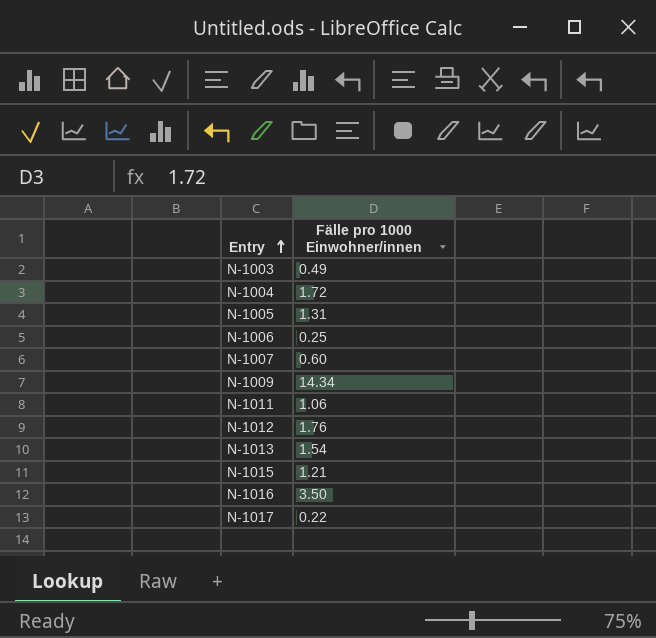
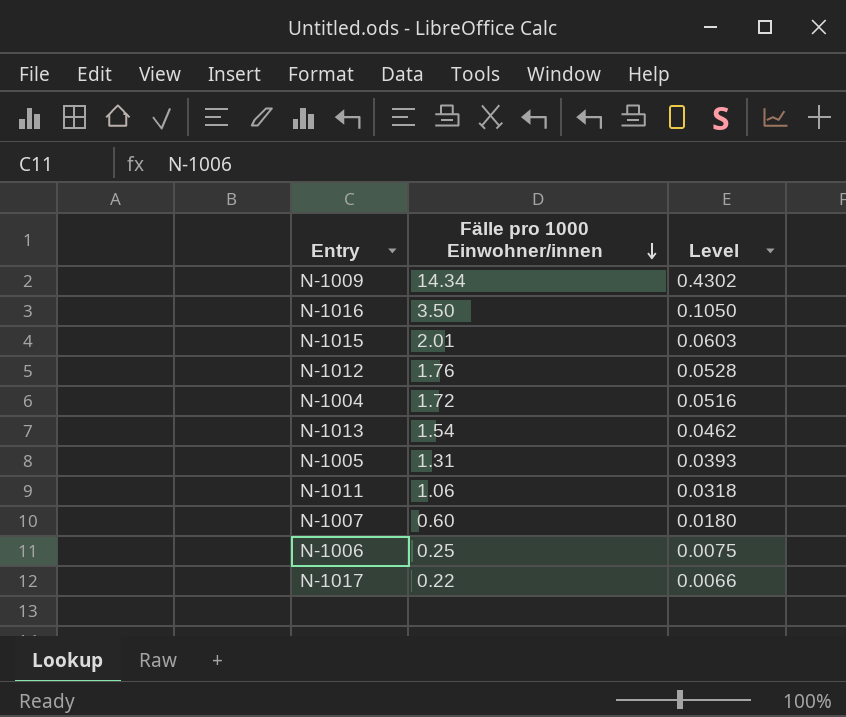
row order: Entry ascending -> Fälle pro 1000 Einwohner/innen descending
column Level | formula: none -> [Fälle pro 1000 Einwohner/innen] * 0.03
row N-1003: 0.49 -> none
N-1015 | Fälle pro 1000 Einwohner/innen: 1.21 -> 2.01

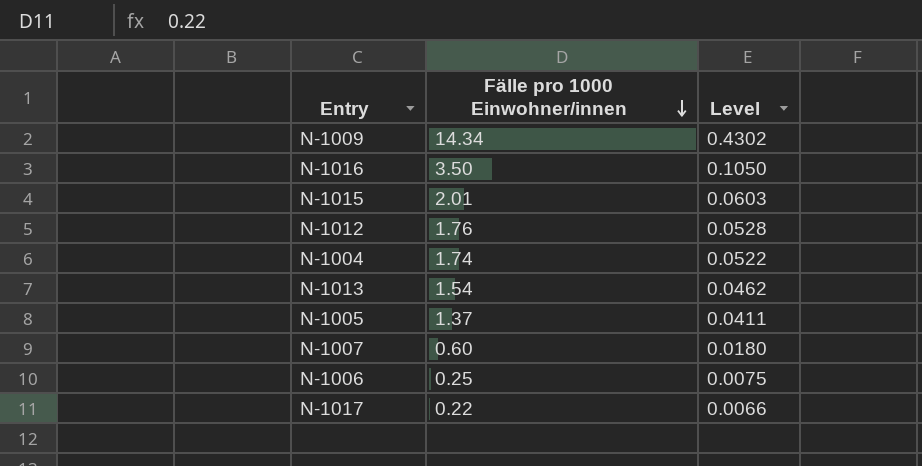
row N-1011: 1.06 | 0.0318 -> none
N-1004 | Fälle pro 1000 Einwohner/innen: 1.72 -> 1.74
N-1004 | Level: 0.0516 -> 0.0522
N-1005 | Fälle pro 1000 Einwohner/innen: 1.31 -> 1.37
N-1005 | Level: 0.0393 -> 0.0411

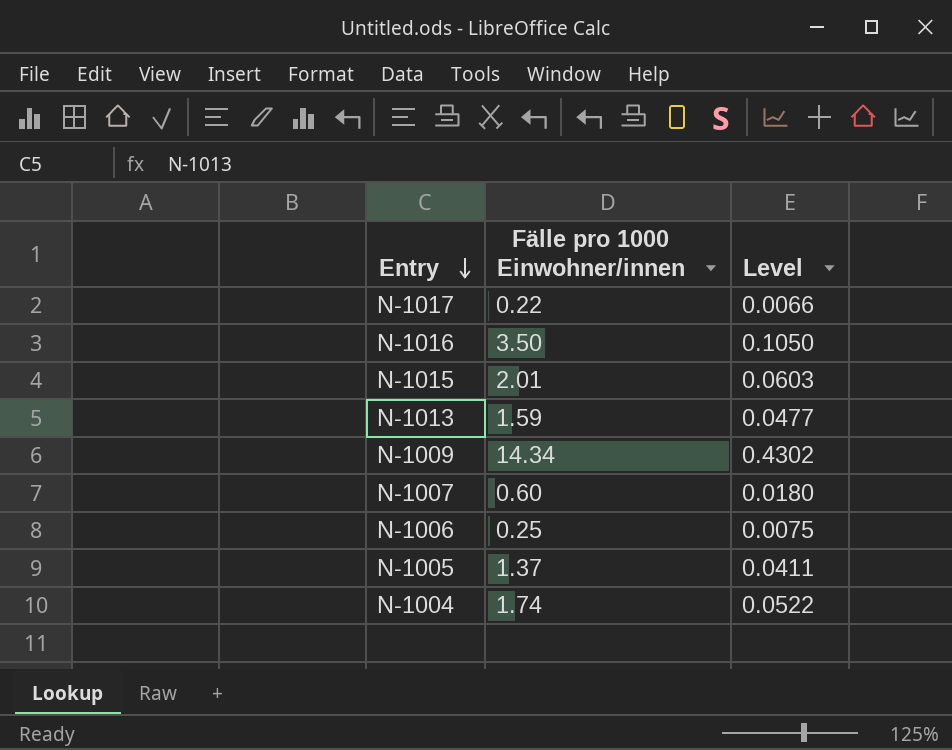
row order: Fälle pro 1000 Einwohner/innen descending -> Entry descending
row N-1012: 1.76 | 0.0528 -> none
N-1013 | Fälle pro 1000 Einwohner/innen: 1.54 -> 1.59
N-1013 | Level: 0.0462 -> 0.0477

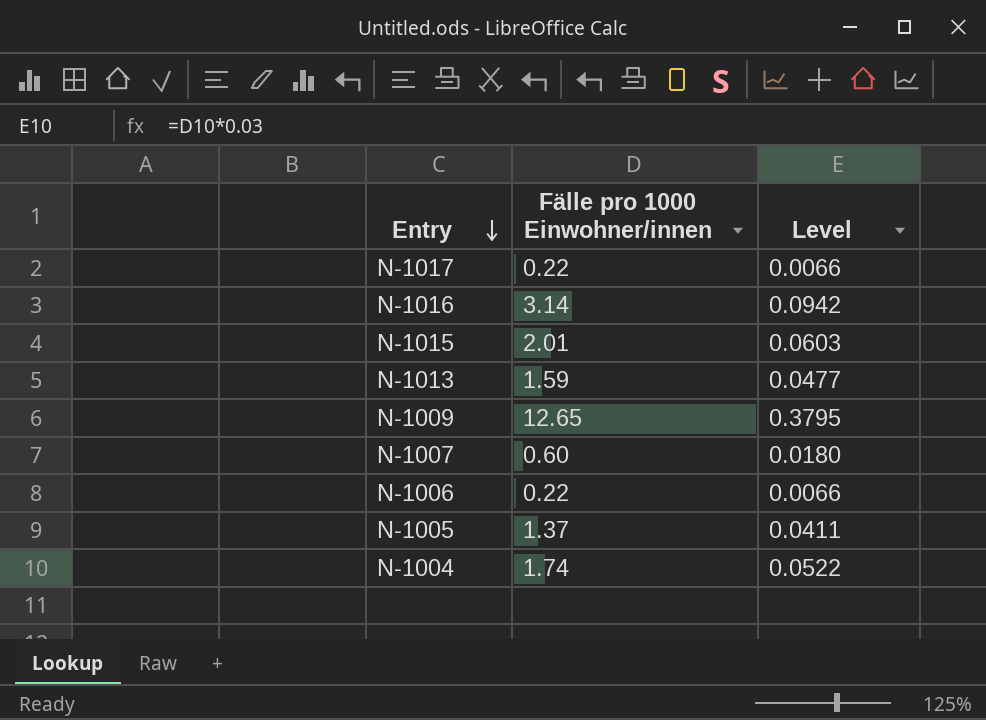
N-1016 | Fälle pro 1000 Einwohner/innen: 3.50 -> 3.14
N-1016 | Level: 0.1050 -> 0.0942
N-1009 | Fälle pro 1000 Einwohner/innen: 14.34 -> 12.65
N-1009 | Level: 0.4302 -> 0.3795
N-1006 | Fälle pro 1000 Einwohner/innen: 0.25 -> 0.22
N-1006 | Level: 0.0075 -> 0.0066

